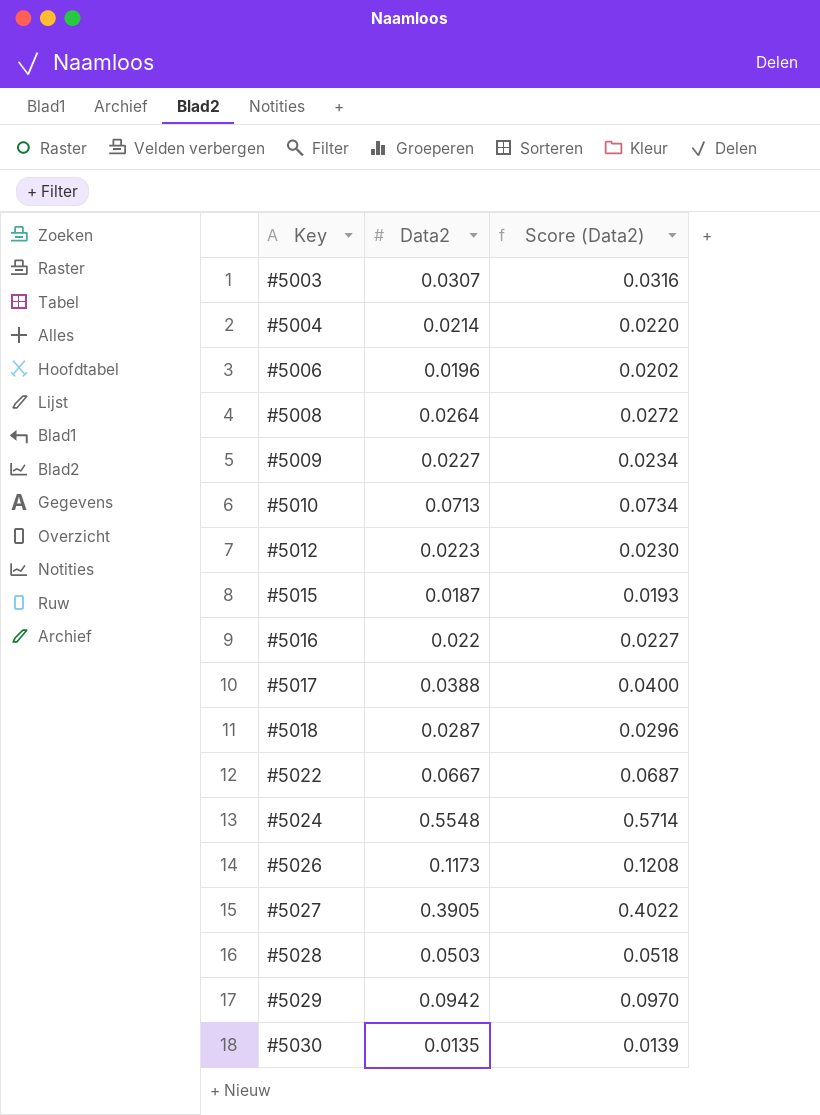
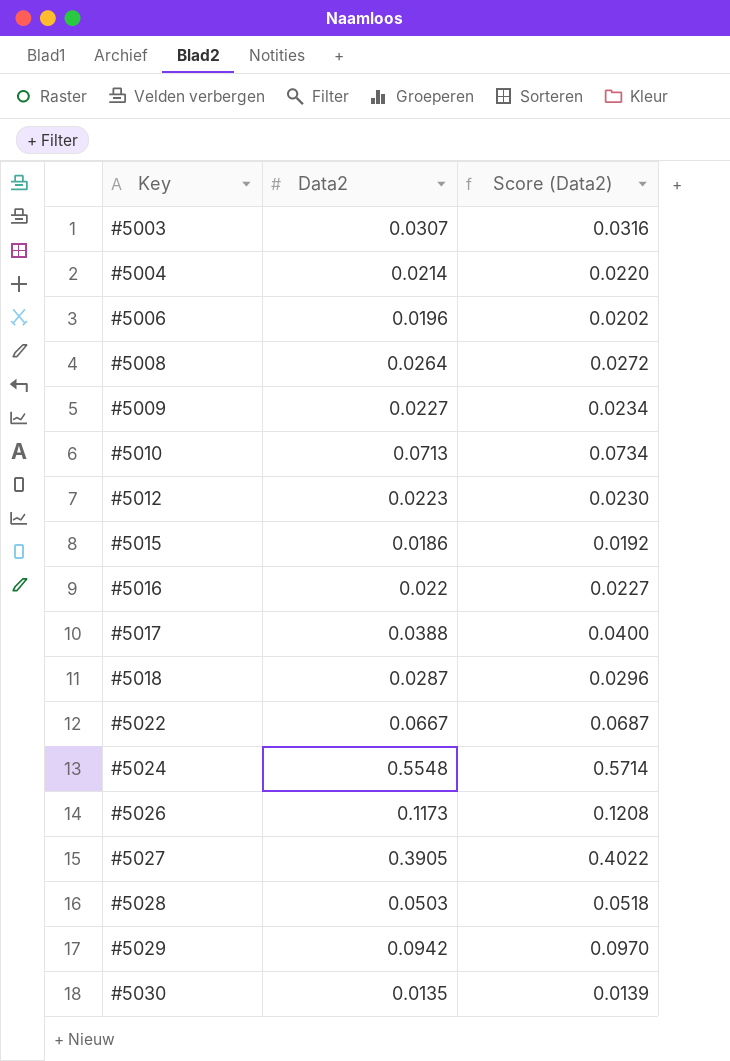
#5015 | Data2: 0.0187 -> 0.0186
#5015 | Score (Data2): 0.0193 -> 0.0192

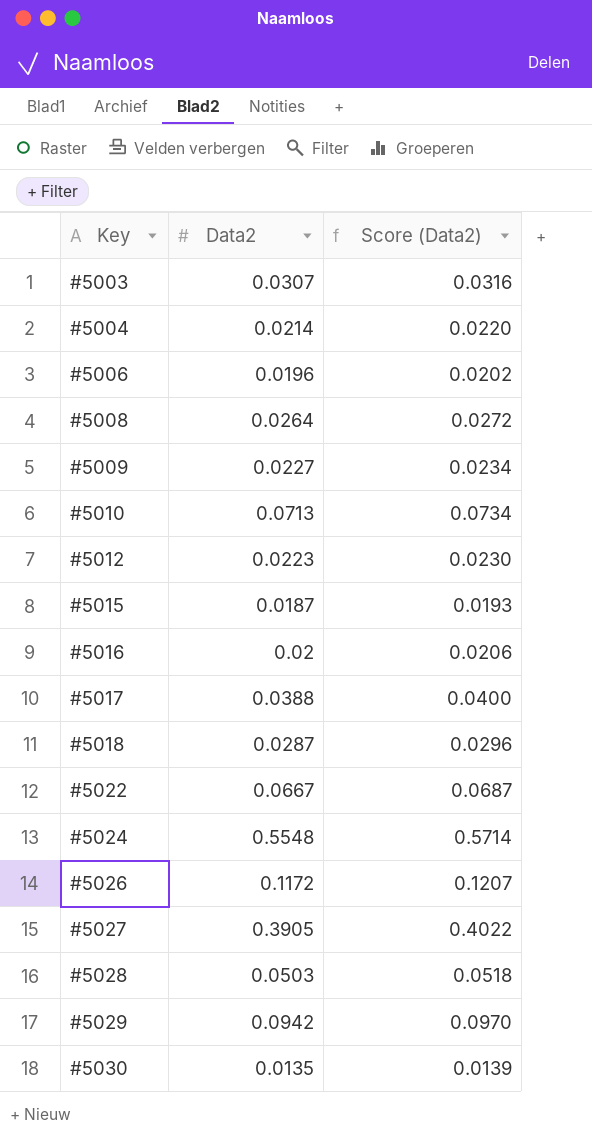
#5015 | Data2: 0.0186 -> 0.0187
#5015 | Score (Data2): 0.0192 -> 0.0193
#5016 | Data2: 0.022 -> 0.02
#5016 | Score (Data2): 0.0227 -> 0.0206
#5026 | Data2: 0.1173 -> 0.1172
#5026 | Score (Data2): 0.1208 -> 0.1207

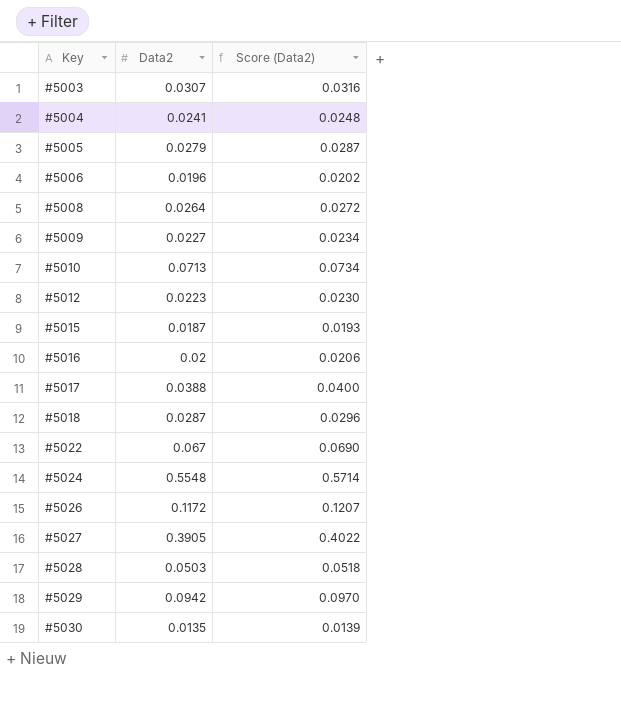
#5004 | Data2: 0.0214 -> 0.0241
#5004 | Score (Data2): 0.0220 -> 0.0248
row #5005: none -> 0.0279 | 0.0287
#5022 | Data2: 0.0667 -> 0.067
#5022 | Score (Data2): 0.0687 -> 0.0690

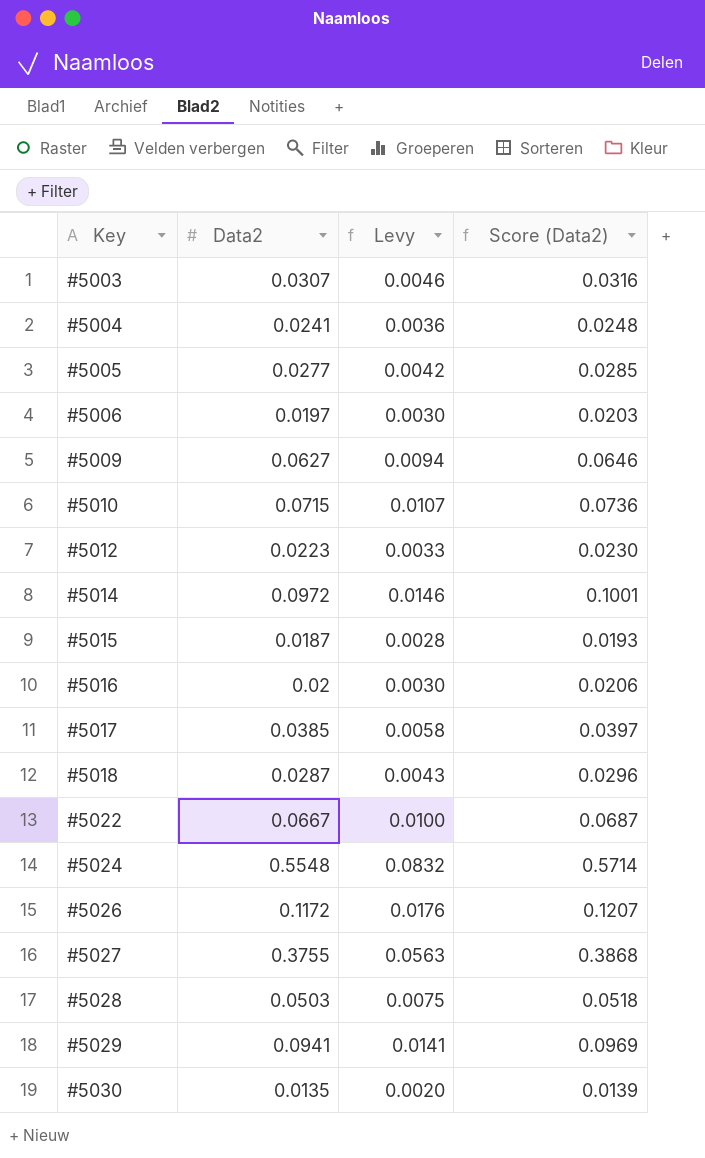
column Levy | formula: none -> [Data2] * 0.15
row #5008: 0.0264 | 0.0272 -> none
#5005 | Data2: 0.0279 -> 0.0277
#5005 | Score (Data2): 0.0287 -> 0.0285
#5006 | Data2: 0.0196 -> 0.0197
#5006 | Score (Data2): 0.0202 -> 0.0203
#5009 | Data2: 0.0227 -> 0.0627
#5009 | Score (Data2): 0.0234 -> 0.0646
#5010 | Data2: 0.0713 -> 0.0715
#5010 | Score (Data2): 0.0734 -> 0.0736
row #5014: none -> 0.0972 | 0.0146 | 0.1001
#5017 | Data2: 0.0388 -> 0.0385
#5017 | Score (Data2): 0.0400 -> 0.0397
#5022 | Data2: 0.067 -> 0.0667
#5022 | Score (Data2): 0.0690 -> 0.0687
#5027 | Data2: 0.3905 -> 0.3755
#5027 | Score (Data2): 0.4022 -> 0.3868
#5029 | Data2: 0.0942 -> 0.0941
#5029 | Score (Data2): 0.0970 -> 0.0969

